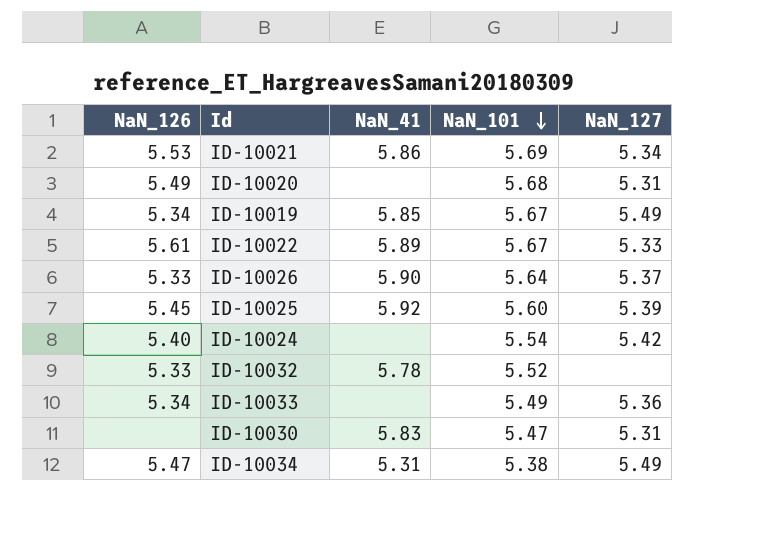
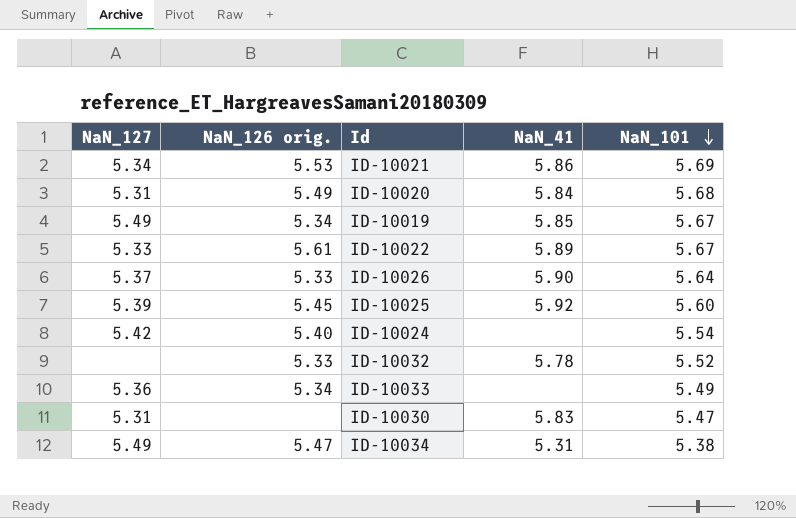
column NaN_127 | position: 5 -> 1
column name: NaN_126 -> NaN_126 orig.
ID-10020 | NaN_41: none -> 5.84

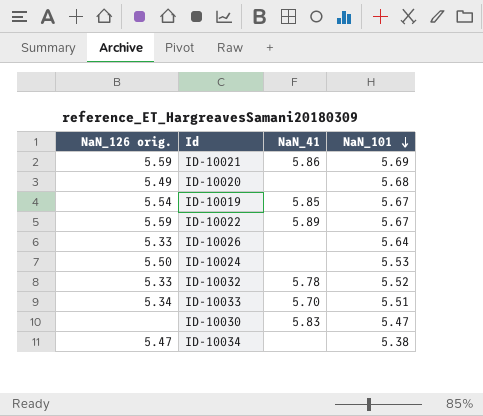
column NaN_127 | position: 1 -> none
row ID-10025: 5.39 | 5.45 | 5.92 | 5.60 -> none
ID-10021 | NaN_126 orig.: 5.53 -> 5.59
ID-10020 | NaN_41: 5.84 -> none
ID-10019 | NaN_126 orig.: 5.34 -> 5.54
ID-10022 | NaN_126 orig.: 5.61 -> 5.59
ID-10026 | NaN_41: 5.90 -> none
ID-10024 | NaN_126 orig.: 5.40 -> 5.50
ID-10024 | NaN_101: 5.54 -> 5.53
ID-10033 | NaN_41: none -> 5.70
ID-10033 | NaN_101: 5.49 -> 5.51
ID-10034 | NaN_41: 5.31 -> none

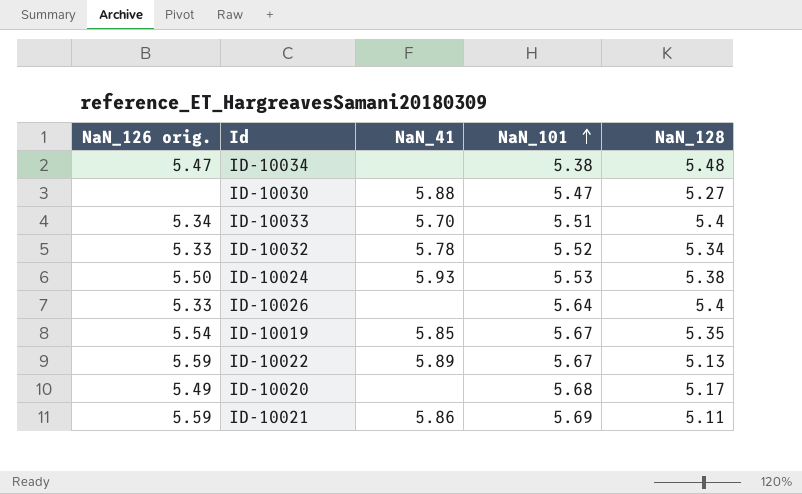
row order: NaN_101 descending -> NaN_101 ascending
column NaN_128 | position: none -> 5
ID-10030 | NaN_41: 5.83 -> 5.88
ID-10024 | NaN_41: none -> 5.93

